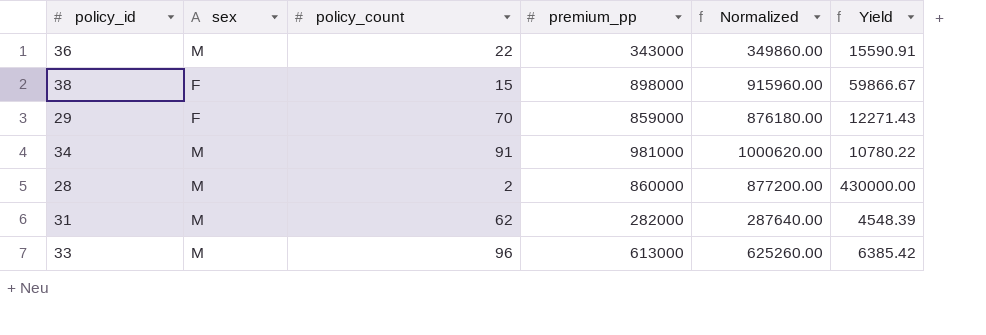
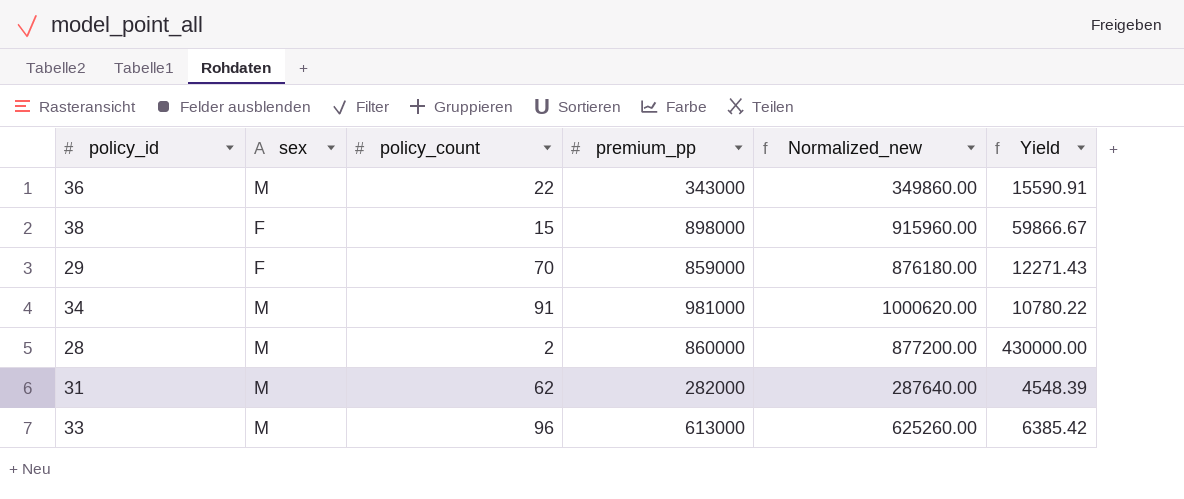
column name: Normalized -> Normalized_new

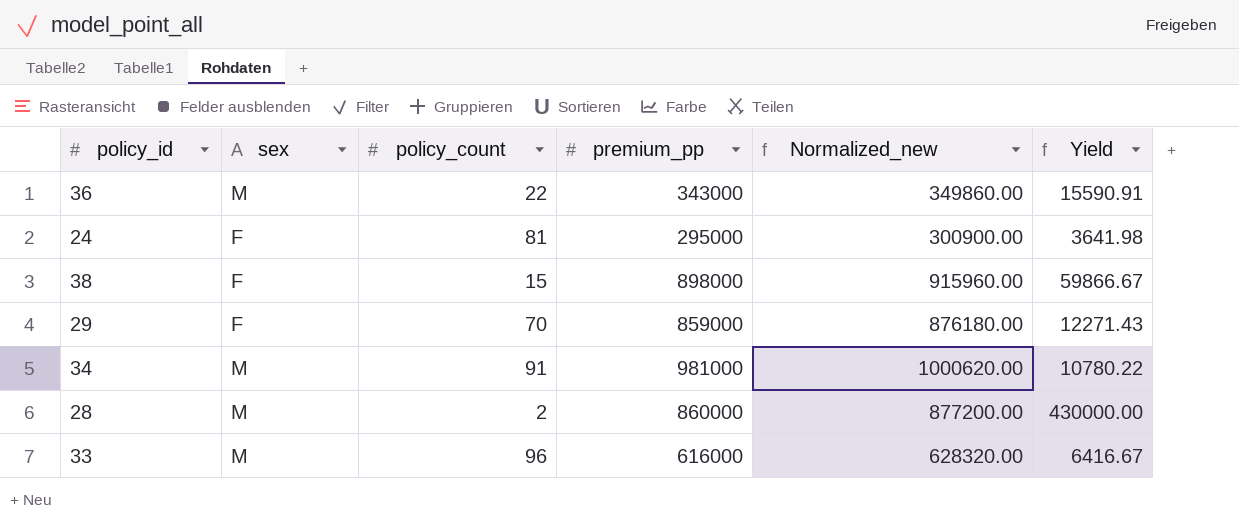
row 31: M | 62 | 282000 | 287640.00 | 4548.39 -> none
row 24: none -> F | 81 | 295000 | 300900.00 | 3641.98
33 | premium_pp: 613000 -> 616000
33 | Normalized_new: 625260.00 -> 628320.00
33 | Yield: 6385.42 -> 6416.67

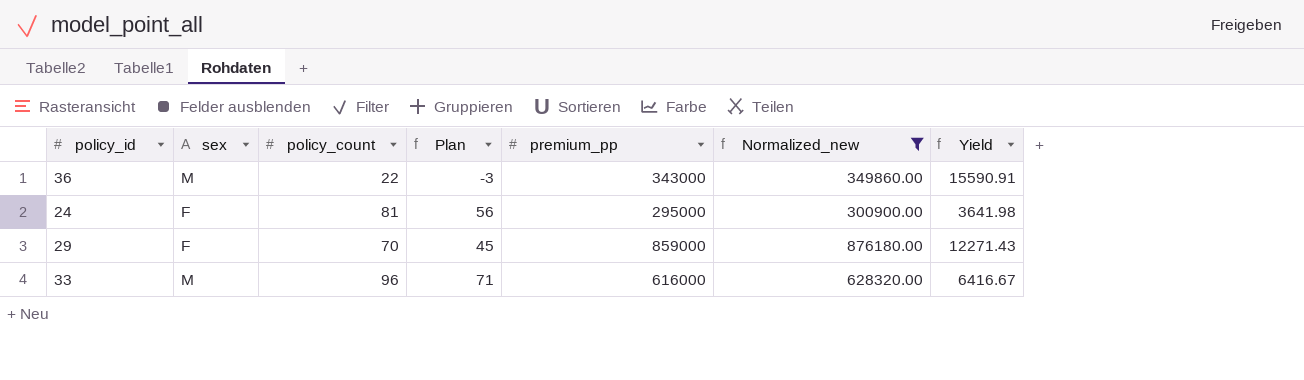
filter: none -> Normalized_new <= 876180.00
column Plan | formula: none -> [policy_count] - 25

